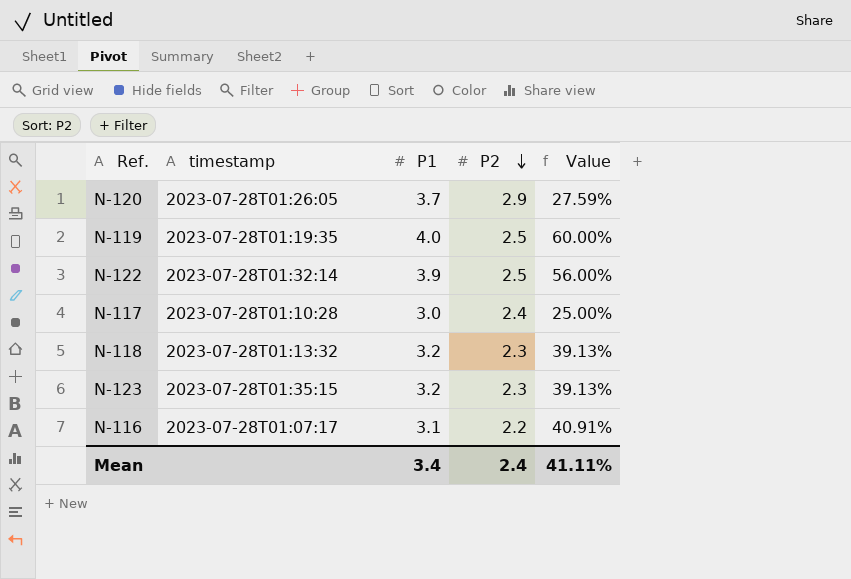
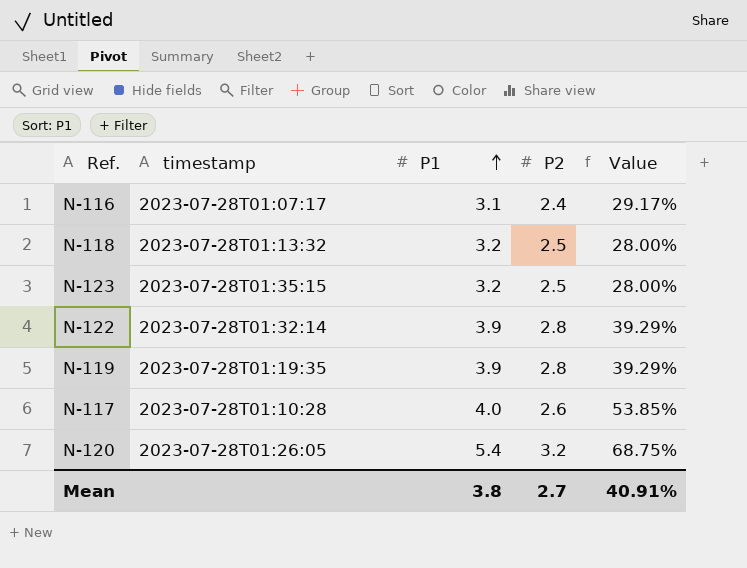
row order: P2 descending -> P1 ascending
N-116 | P2: 2.2 -> 2.4
N-116 | Value: 40.91% -> 29.17%
N-118 | P2: 2.3 -> 2.5
N-118 | Value: 39.13% -> 28.00%
N-123 | P2: 2.3 -> 2.5
N-123 | Value: 39.13% -> 28.00%
N-122 | P2: 2.5 -> 2.8
N-122 | Value: 56.00% -> 39.29%
N-119 | P1: 4.0 -> 3.9
N-119 | P2: 2.5 -> 2.8
N-119 | Value: 60.00% -> 39.29%
N-117 | P1: 3.0 -> 4.0
N-117 | P2: 2.4 -> 2.6
N-117 | Value: 25.00% -> 53.85%
N-120 | P1: 3.7 -> 5.4
N-120 | P2: 2.9 -> 3.2
N-120 | Value: 27.59% -> 68.75%
Mean | P1: 3.4 -> 3.8
Mean | P2: 2.4 -> 2.7
Mean | Value: 41.11% -> 40.91%

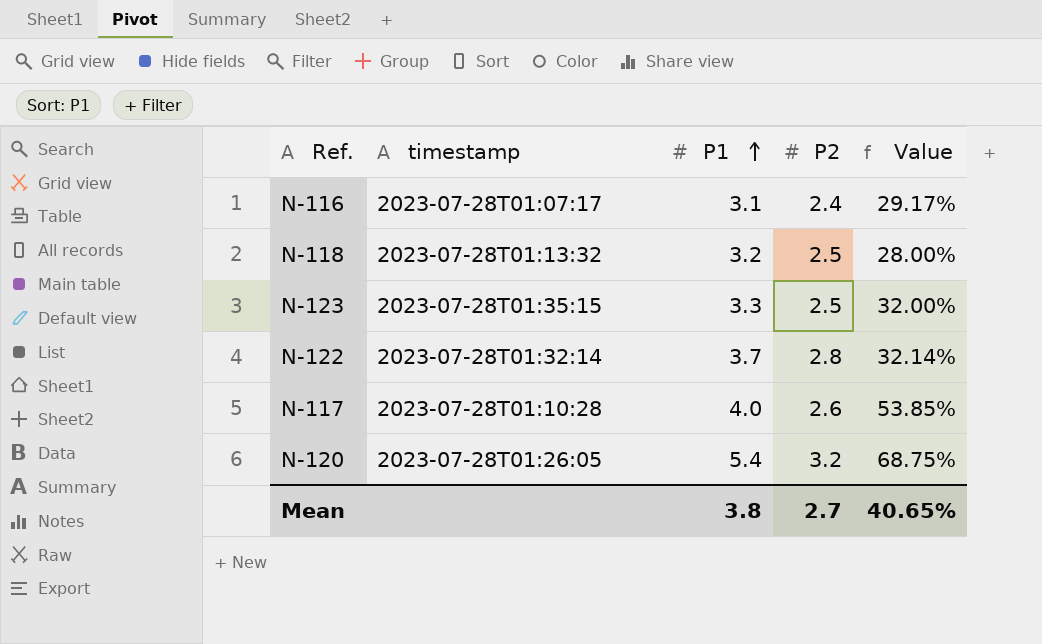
row N-119: 2023-07-28T01:19:35 | 3.9 | 2.8 | 39.29% -> none
N-123 | P1: 3.2 -> 3.3
N-123 | Value: 28.00% -> 32.00%
N-122 | P1: 3.9 -> 3.7
N-122 | Value: 39.29% -> 32.14%
Mean | Value: 40.91% -> 40.65%

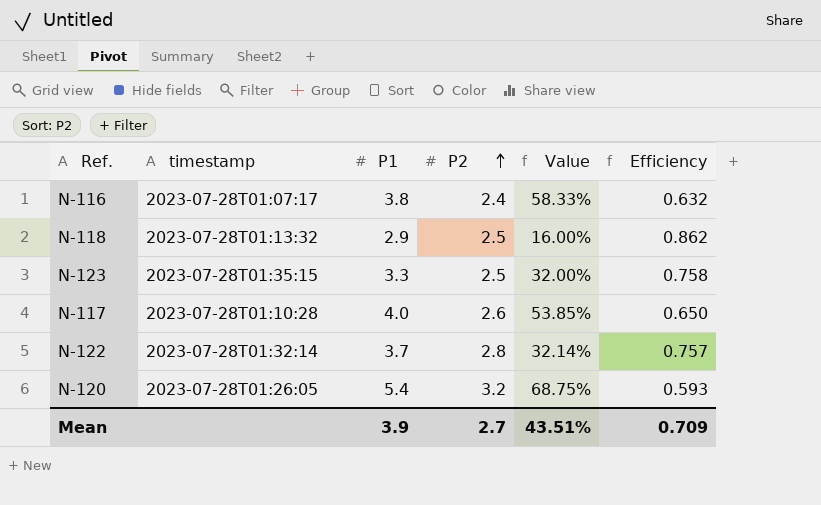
row order: P1 ascending -> P2 ascending
column Efficiency | formula: none -> [P2] / [P1]
N-116 | P1: 3.1 -> 3.8
N-116 | Value: 29.17% -> 58.33%
N-118 | P1: 3.2 -> 2.9
N-118 | Value: 28.00% -> 16.00%
Mean | P1: 3.8 -> 3.9
Mean | Value: 40.65% -> 43.51%

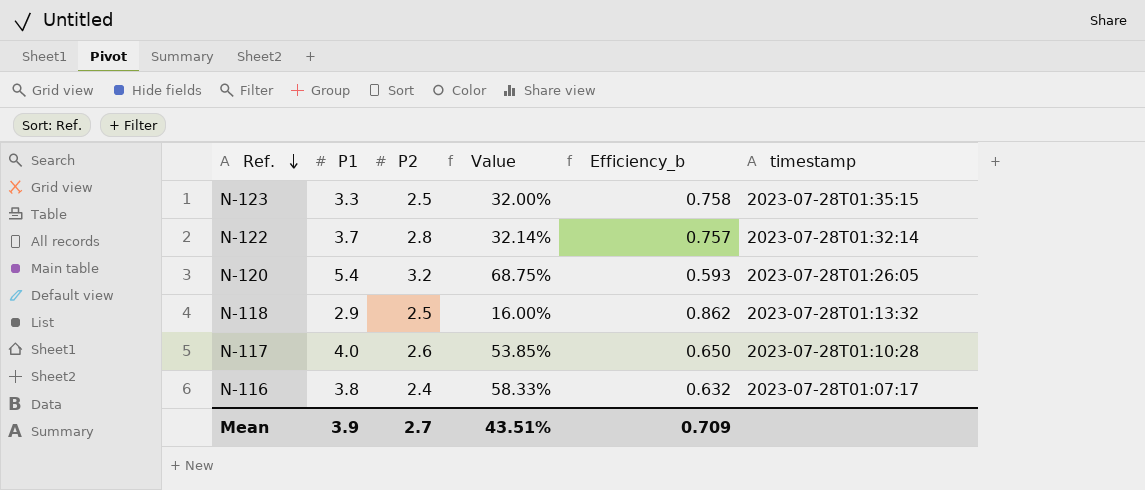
row order: P2 ascending -> Ref. descending
column name: Efficiency -> Efficiency_b
column timestamp | position: 2 -> 6

